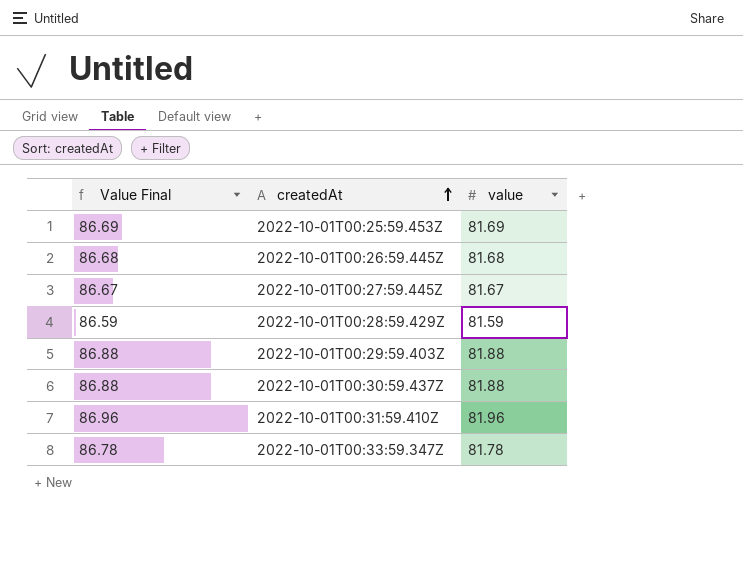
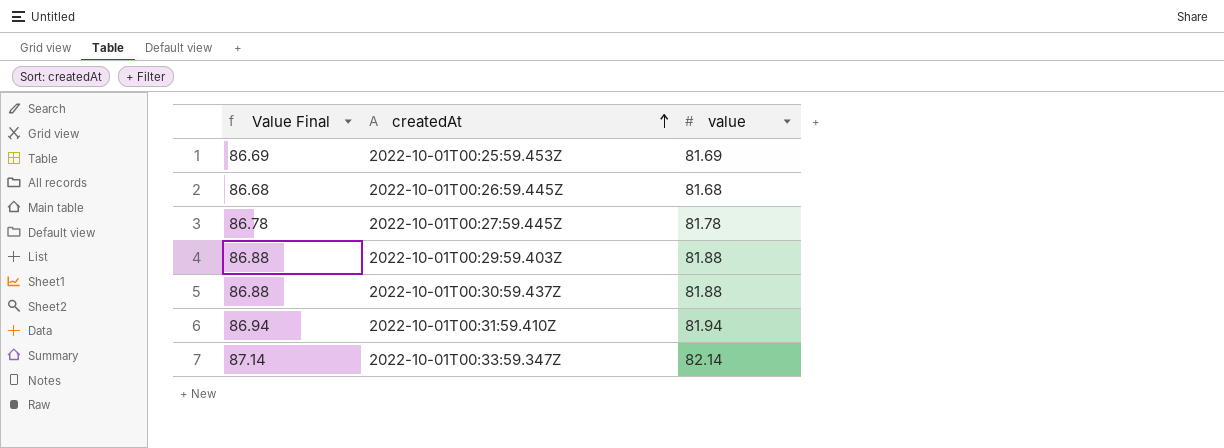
row 2022-10-01T00:28:59.429Z: 86.59 | 81.59 -> none
2022-10-01T00:27:59.445Z | Value Final: 86.67 -> 86.78
2022-10-01T00:27:59.445Z | value: 81.67 -> 81.78
2022-10-01T00:31:59.410Z | Value Final: 86.96 -> 86.94
2022-10-01T00:31:59.410Z | value: 81.96 -> 81.94
2022-10-01T00:33:59.347Z | Value Final: 86.78 -> 87.14
2022-10-01T00:33:59.347Z | value: 81.78 -> 82.14

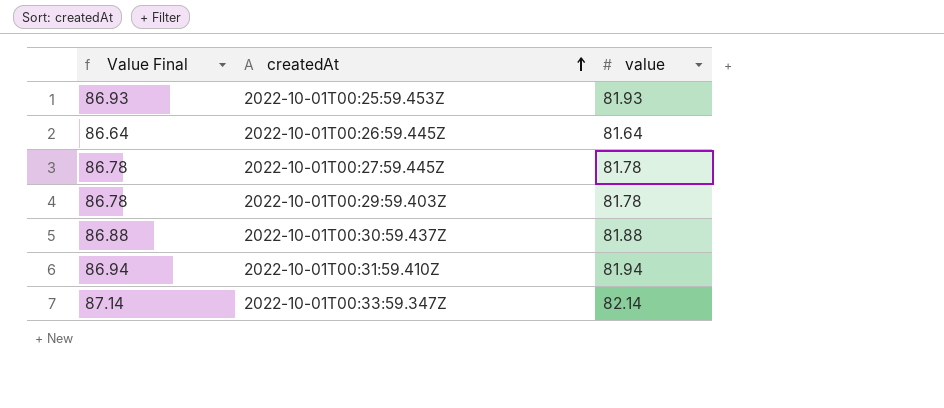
2022-10-01T00:25:59.453Z | Value Final: 86.69 -> 86.93
2022-10-01T00:25:59.453Z | value: 81.69 -> 81.93
2022-10-01T00:26:59.445Z | Value Final: 86.68 -> 86.64
2022-10-01T00:26:59.445Z | value: 81.68 -> 81.64
2022-10-01T00:29:59.403Z | Value Final: 86.88 -> 86.78
2022-10-01T00:29:59.403Z | value: 81.88 -> 81.78

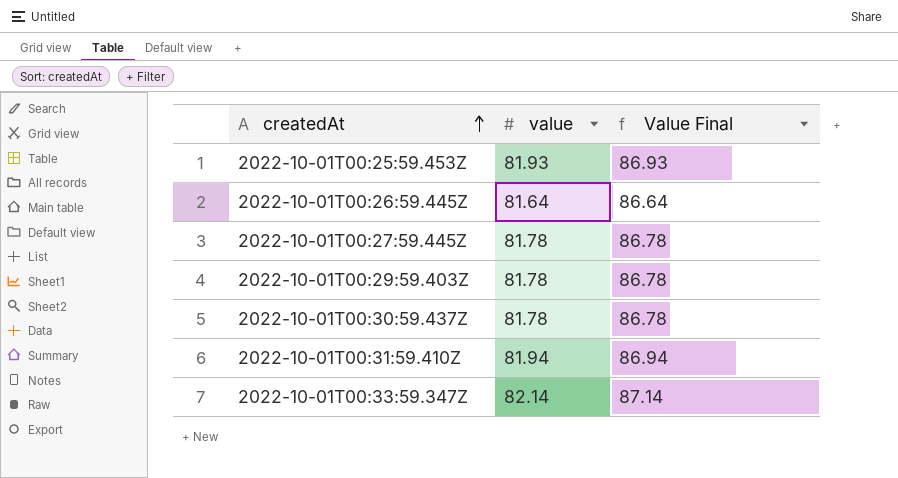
column Value Final | position: 1 -> 3
2022-10-01T00:30:59.437Z | value: 81.88 -> 81.78
2022-10-01T00:30:59.437Z | Value Final: 86.88 -> 86.78

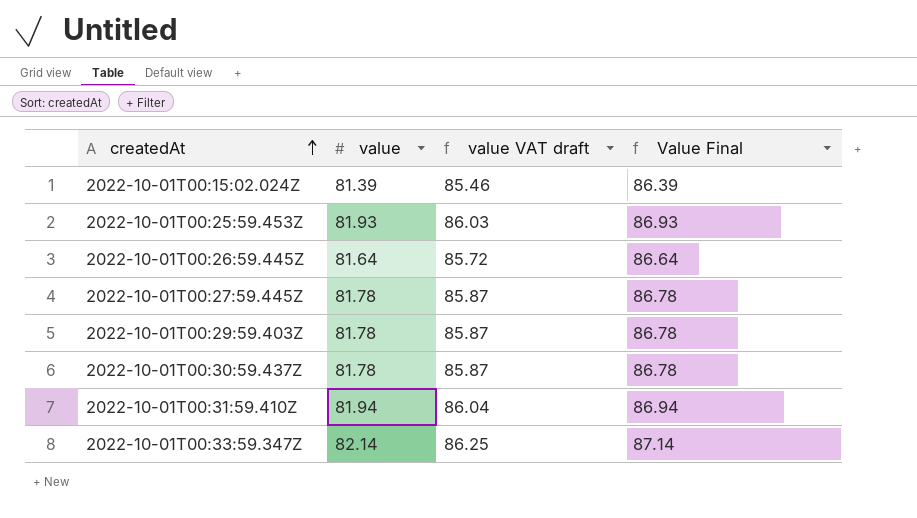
column value VAT draft | formula: none -> [value] * 1.05
row 2022-10-01T00:15:02.024Z: none -> 81.39 | 85.46 | 86.39

